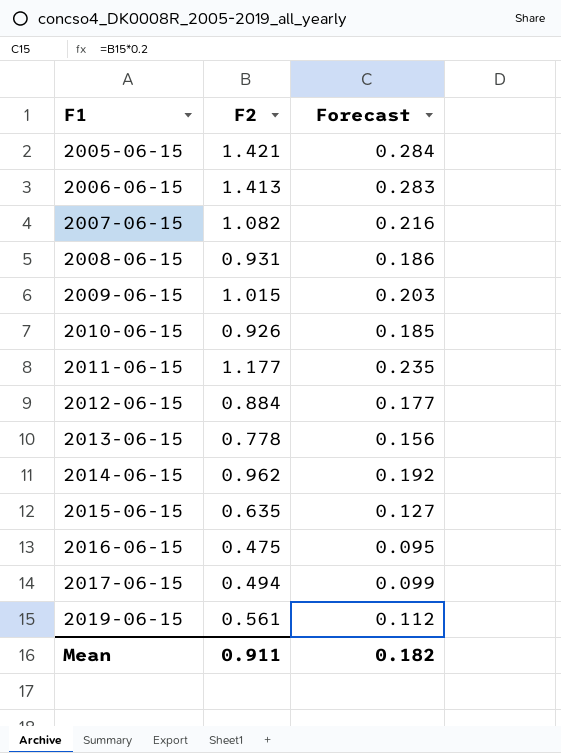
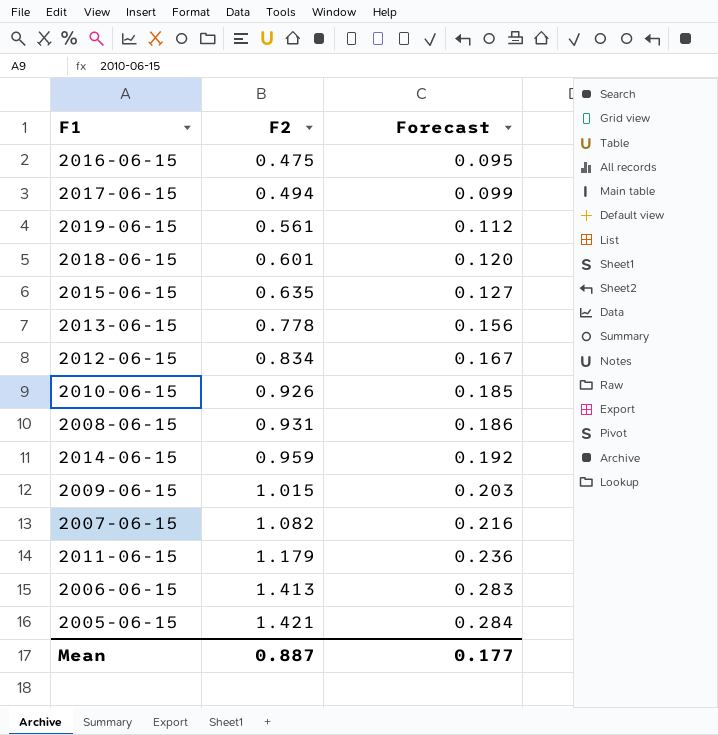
row order: F1 ascending -> F2 ascending
row 2018-06-15: none -> 0.601 | 0.120
2012-06-15 | F2: 0.884 -> 0.834
2012-06-15 | Forecast: 0.177 -> 0.167
2014-06-15 | F2: 0.962 -> 0.959
2011-06-15 | F2: 1.177 -> 1.179
2011-06-15 | Forecast: 0.235 -> 0.236
Mean | F2: 0.911 -> 0.887
Mean | Forecast: 0.182 -> 0.177

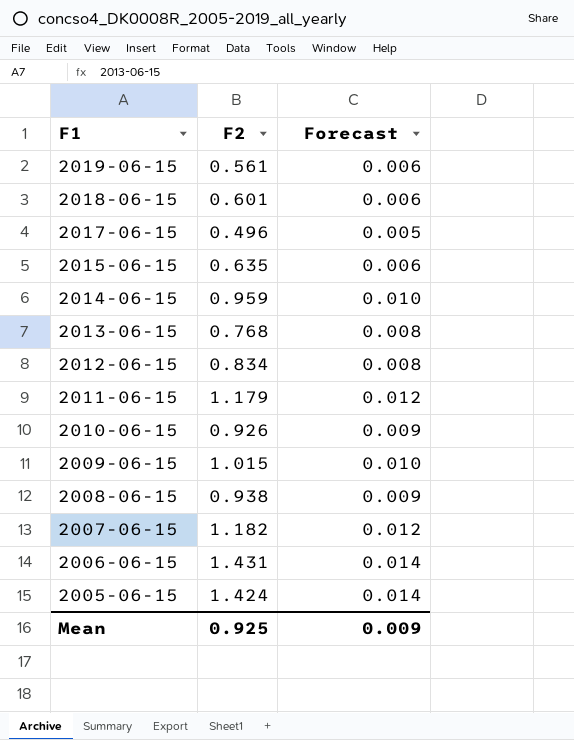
row order: F2 ascending -> F1 descending
column Forecast | formula: [F2] * 0.2 -> [F2] * 0.01
row 2016-06-15: 0.475 | 0.095 -> none
2017-06-15 | F2: 0.494 -> 0.496
2013-06-15 | F2: 0.778 -> 0.768
2008-06-15 | F2: 0.931 -> 0.938
2007-06-15 | F2: 1.082 -> 1.182
2006-06-15 | F2: 1.413 -> 1.431
2005-06-15 | F2: 1.421 -> 1.424
Mean | F2: 0.887 -> 0.925
Mean | Forecast: 0.177 -> 0.009

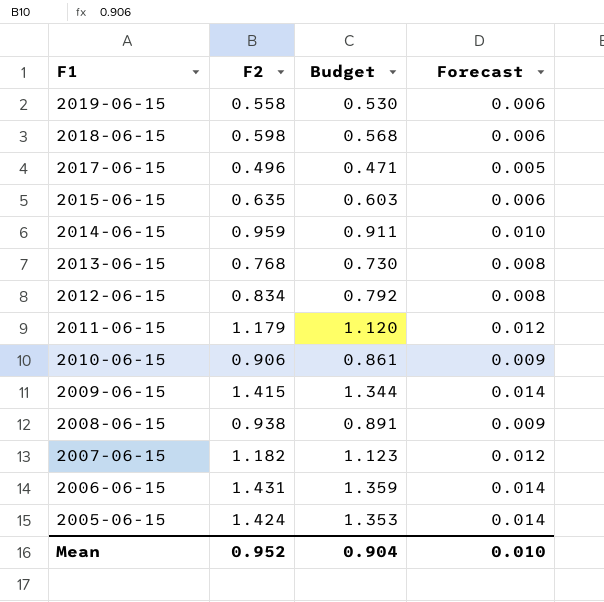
column Budget | formula: none -> [F2] * 0.95
2019-06-15 | F2: 0.561 -> 0.558
2018-06-15 | F2: 0.601 -> 0.598
2010-06-15 | F2: 0.926 -> 0.906
2009-06-15 | F2: 1.015 -> 1.415
2009-06-15 | Forecast: 0.010 -> 0.014
Mean | F2: 0.925 -> 0.952
Mean | Forecast: 0.009 -> 0.010

